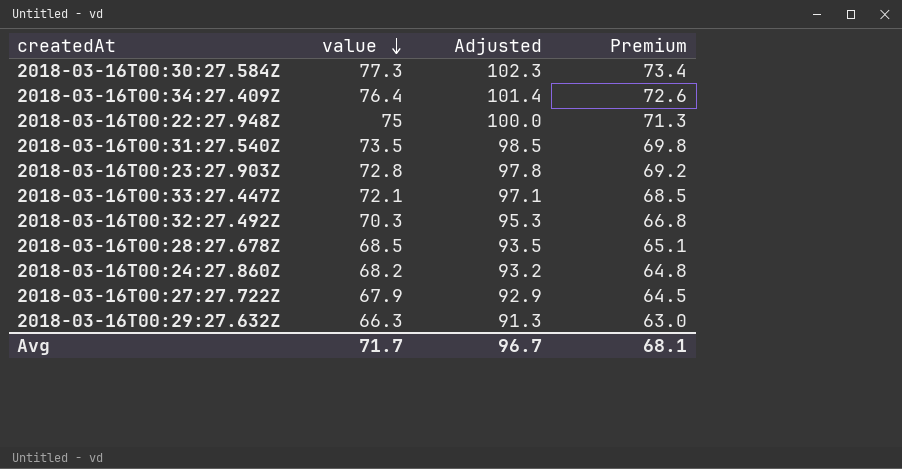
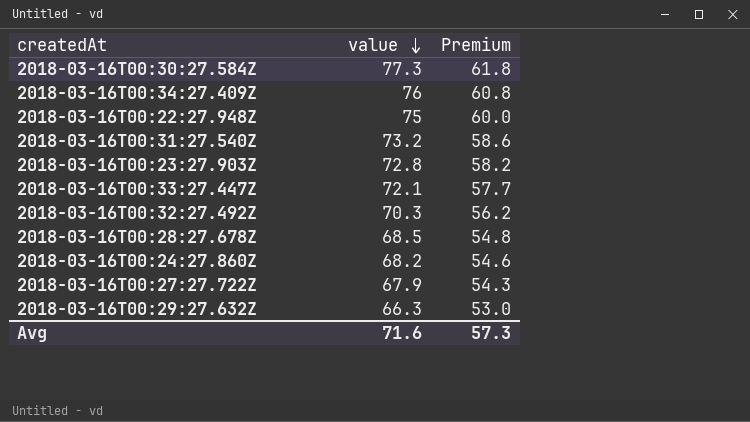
column Adjusted | formula: [value] + 25 -> none
column Premium | formula: [value] * 0.95 -> [value] * 0.8
2018-03-16T00:34:27.409Z | value: 76.4 -> 76
2018-03-16T00:31:27.540Z | value: 73.5 -> 73.2
Avg | value: 71.7 -> 71.6
Avg | Premium: 68.1 -> 57.3

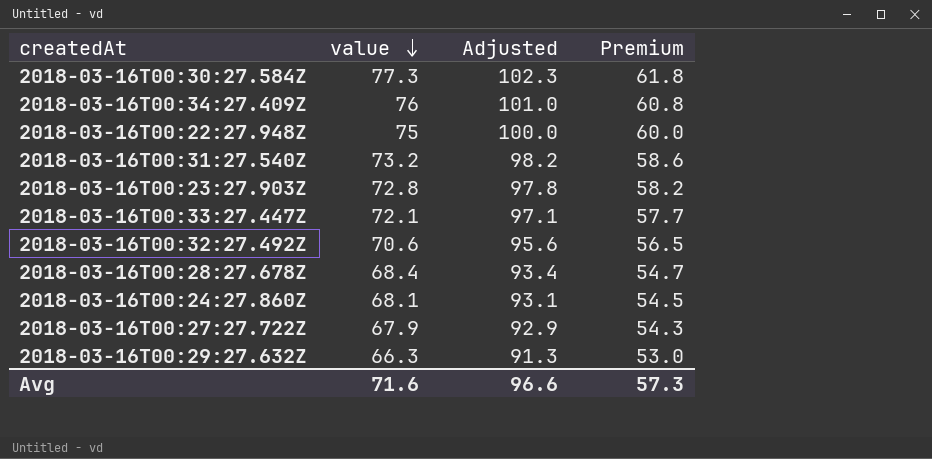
column Adjusted | formula: none -> [value] + 25
2018-03-16T00:32:27.492Z | value: 70.3 -> 70.6
2018-03-16T00:32:27.492Z | Premium: 56.2 -> 56.5
2018-03-16T00:28:27.678Z | value: 68.5 -> 68.4
2018-03-16T00:28:27.678Z | Premium: 54.8 -> 54.7
2018-03-16T00:24:27.860Z | value: 68.2 -> 68.1
2018-03-16T00:24:27.860Z | Premium: 54.6 -> 54.5

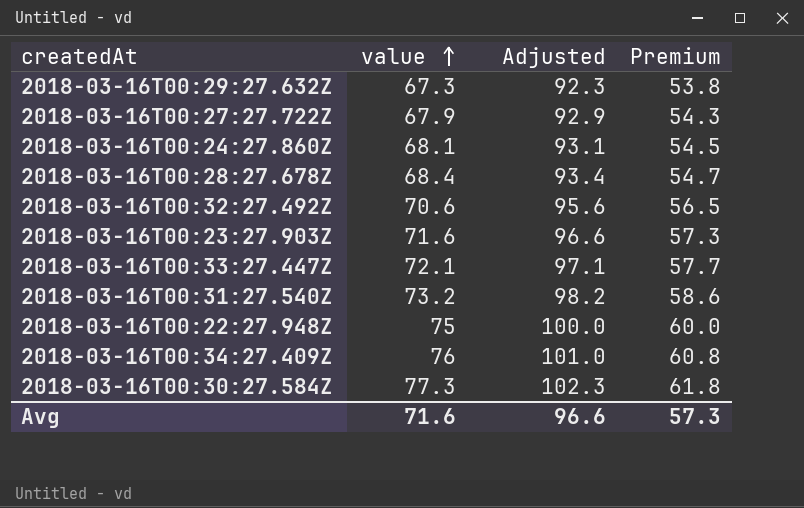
row order: value descending -> value ascending
2018-03-16T00:29:27.632Z | value: 66.3 -> 67.3
2018-03-16T00:29:27.632Z | Adjusted: 91.3 -> 92.3
2018-03-16T00:29:27.632Z | Premium: 53.0 -> 53.8
2018-03-16T00:23:27.903Z | value: 72.8 -> 71.6
2018-03-16T00:23:27.903Z | Adjusted: 97.8 -> 96.6
2018-03-16T00:23:27.903Z | Premium: 58.2 -> 57.3

